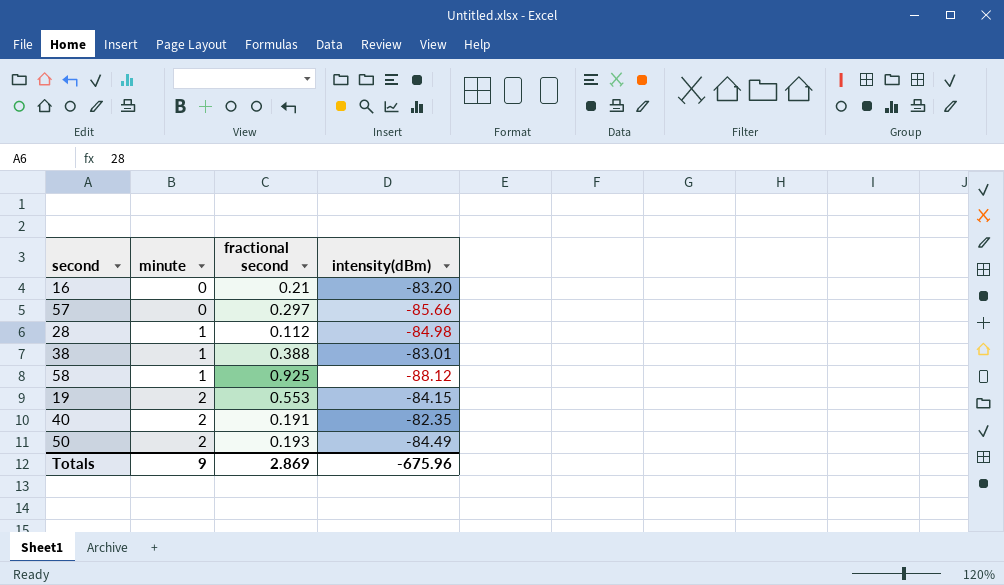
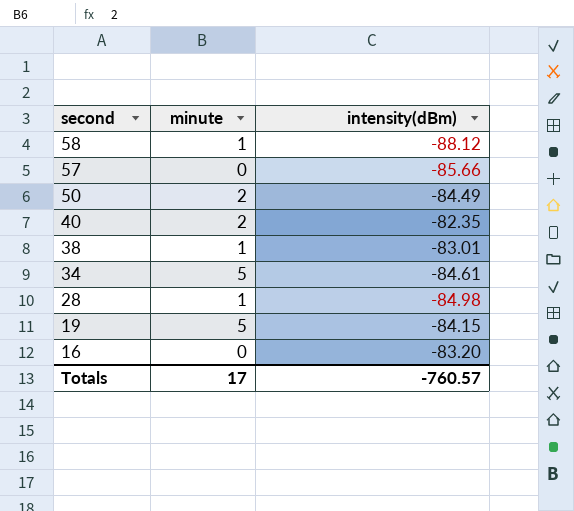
row order: minute ascending -> second descending
column fractional second | position: 3 -> none
row 34: none -> 5 | -84.61
19 | minute: 2 -> 5
Totals | minute: 9 -> 17
Totals | intensity(dBm): -675.96 -> -760.57

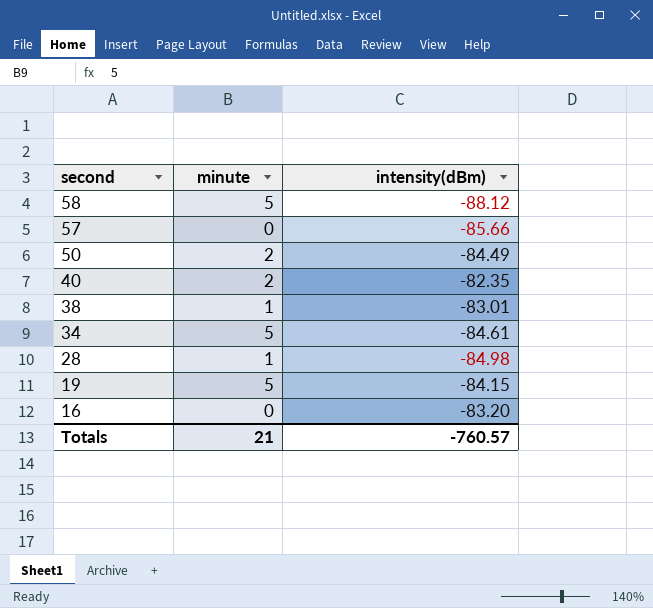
58 | minute: 1 -> 5
Totals | minute: 17 -> 21

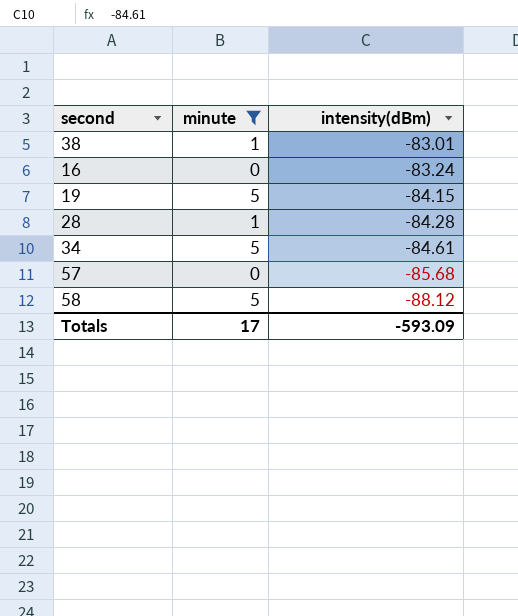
filter: none -> minute != 2
row order: second descending -> intensity(dBm) descending
16 | intensity(dBm): -83.20 -> -83.24
28 | intensity(dBm): -84.98 -> -84.28
57 | intensity(dBm): -85.66 -> -85.68
Totals | minute: 21 -> 17
Totals | intensity(dBm): -760.57 -> -593.09

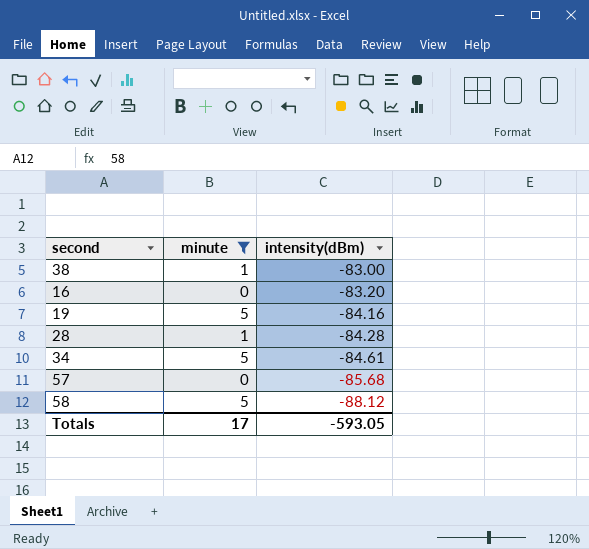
38 | intensity(dBm): -83.01 -> -83.00
16 | intensity(dBm): -83.24 -> -83.20
19 | intensity(dBm): -84.15 -> -84.16
Totals | intensity(dBm): -593.09 -> -593.05

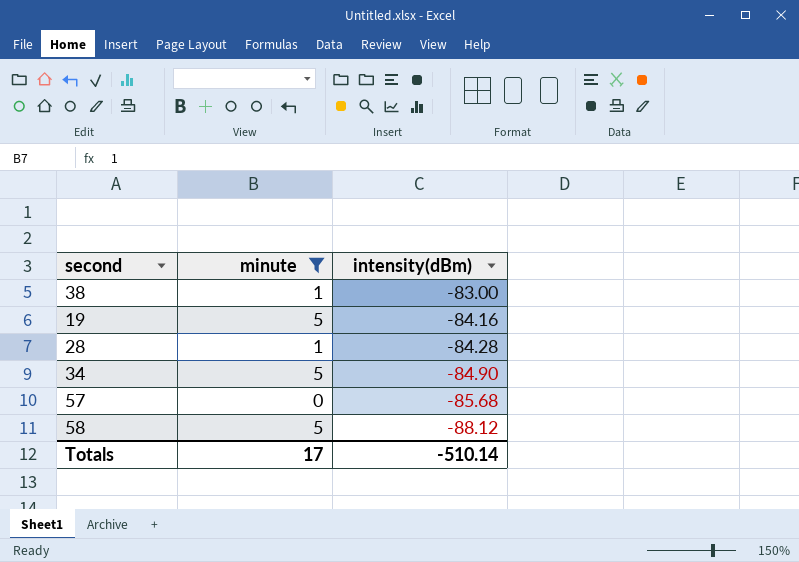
row 16: 0 | -83.20 -> none
34 | intensity(dBm): -84.61 -> -84.90
Totals | intensity(dBm): -593.05 -> -510.14

